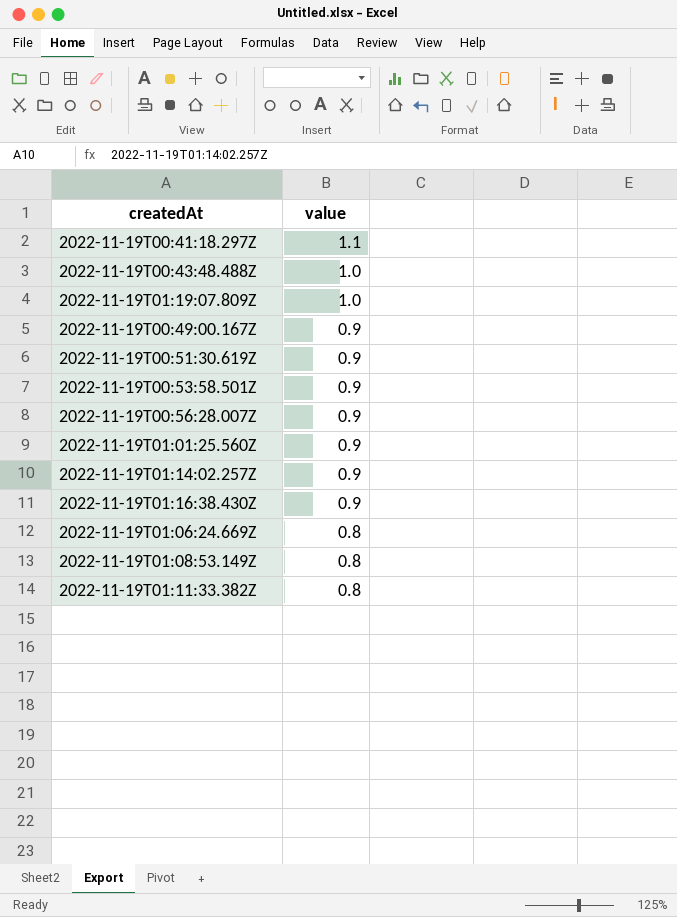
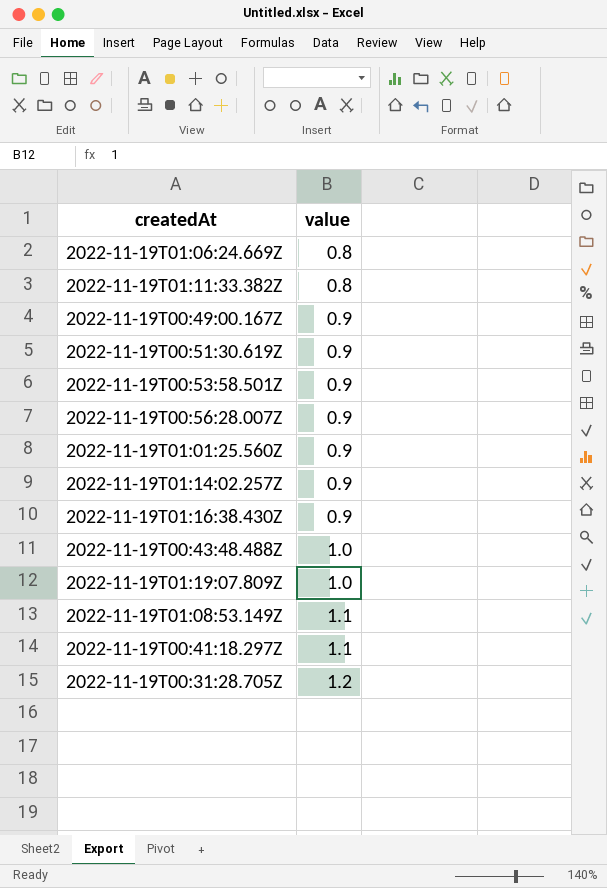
row order: value descending -> value ascending
2022-11-19T01:08:53.149Z | value: 0.8 -> 1.1
row 2022-11-19T00:31:28.705Z: none -> 1.2

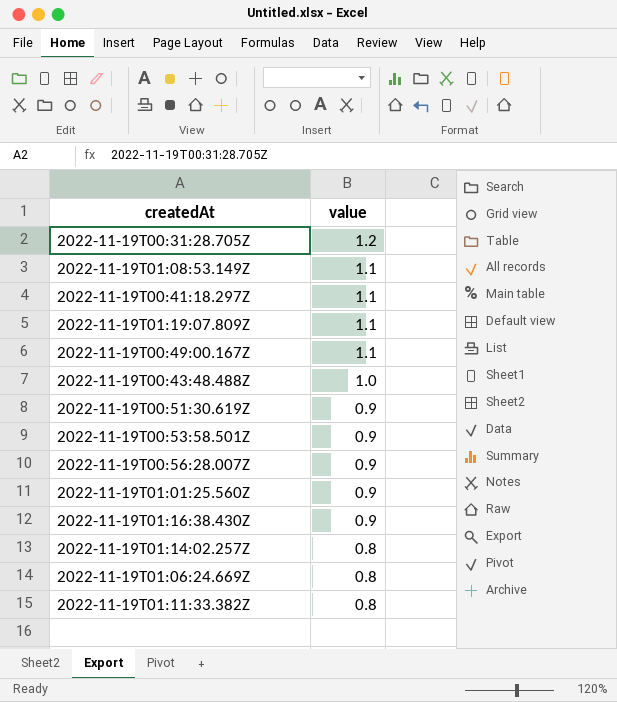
row order: value ascending -> value descending
2022-11-19T01:19:07.809Z | value: 1.0 -> 1.1
2022-11-19T00:49:00.167Z | value: 0.9 -> 1.1
2022-11-19T01:14:02.257Z | value: 0.9 -> 0.8

